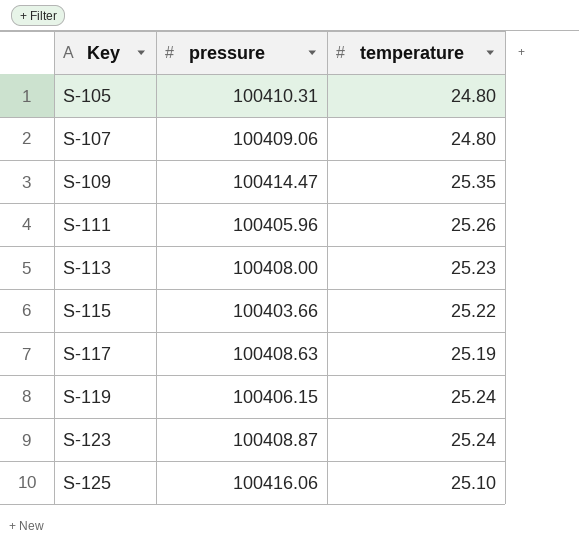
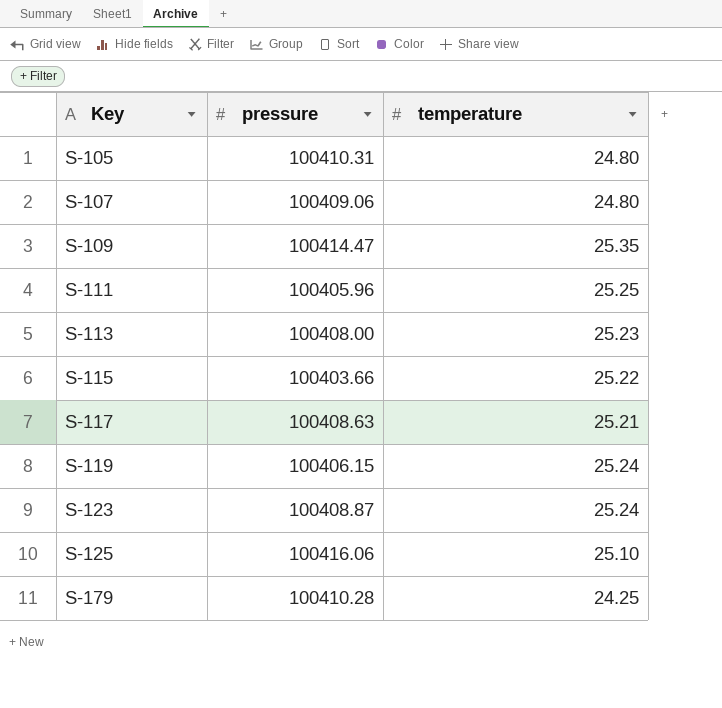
S-111 | temperature: 25.26 -> 25.25
S-117 | temperature: 25.19 -> 25.21
row S-179: none -> 100410.28 | 24.25

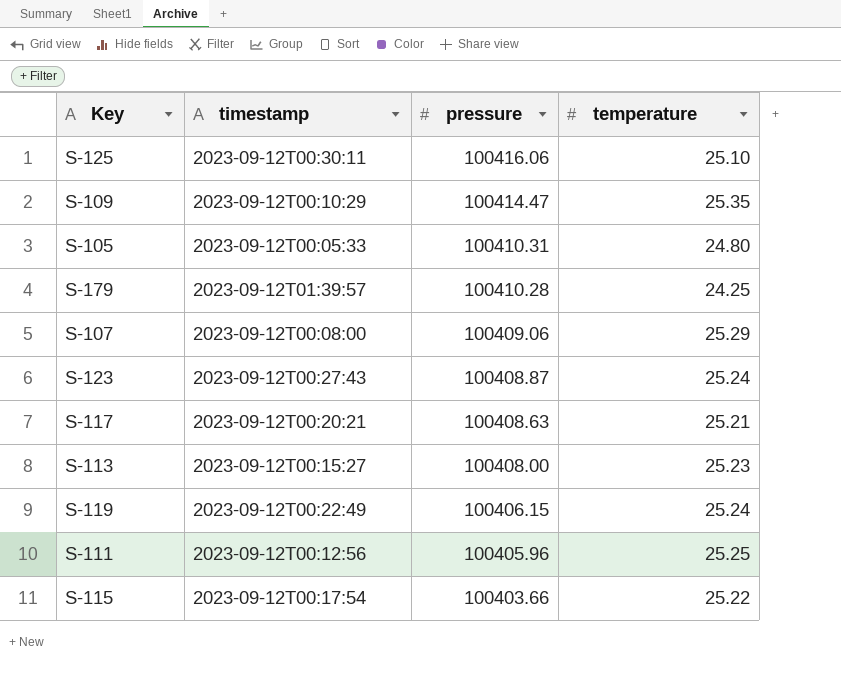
row order: Key ascending -> pressure descending
column timestamp | position: none -> 2
S-107 | temperature: 24.80 -> 25.29

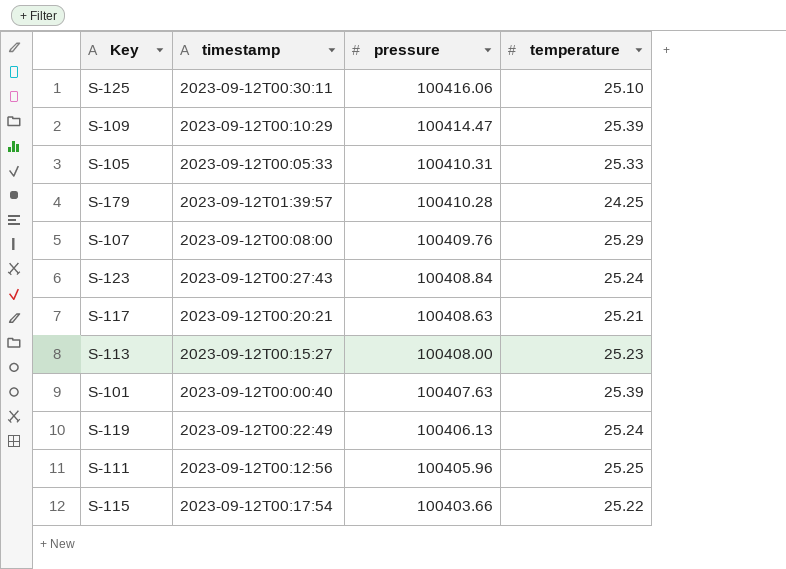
S-109 | temperature: 25.35 -> 25.39
S-105 | temperature: 24.80 -> 25.33
S-107 | pressure: 100409.06 -> 100409.76
S-123 | pressure: 100408.87 -> 100408.84
row S-101: none -> 2023-09-12T00:00:40 | 100407.63 | 25.39
S-119 | pressure: 100406.15 -> 100406.13

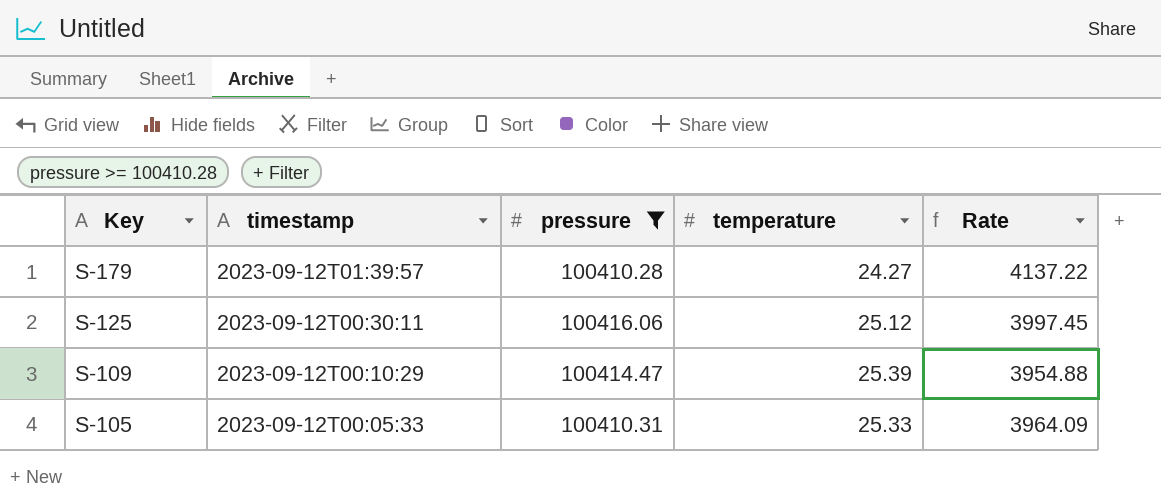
filter: none -> pressure >= 100410.28
row order: pressure descending -> Key descending
column Rate | formula: none -> [pressure] / [temperature]
S-179 | temperature: 24.25 -> 24.27
S-125 | temperature: 25.10 -> 25.12

